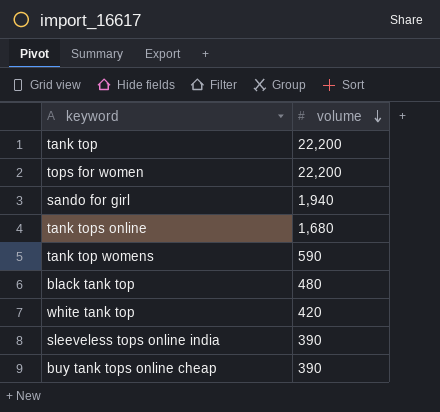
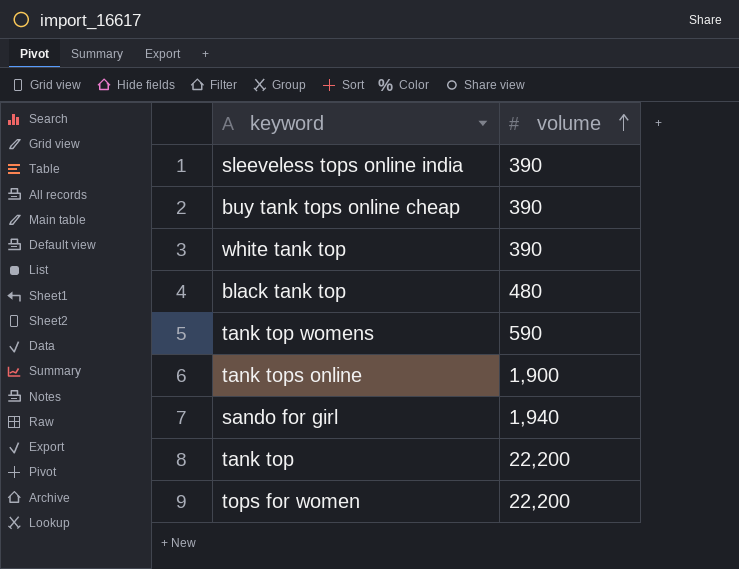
row order: volume descending -> volume ascending
white tank top | volume: 420 -> 390
tank tops online | volume: 1,680 -> 1,900

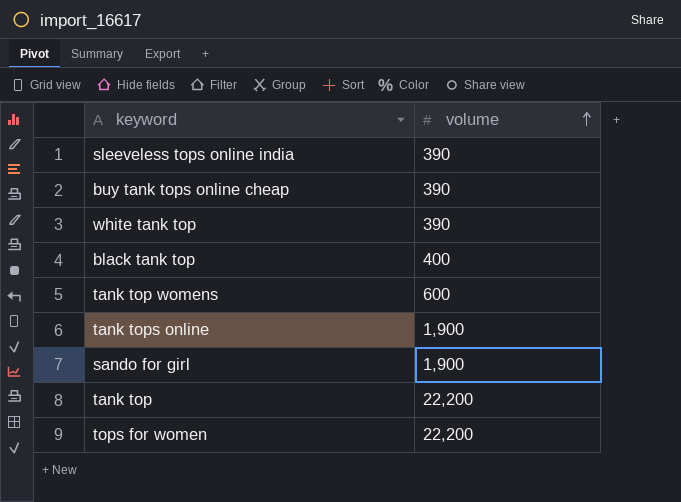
black tank top | volume: 480 -> 400
tank top womens | volume: 590 -> 600
sando for girl | volume: 1,940 -> 1,900

